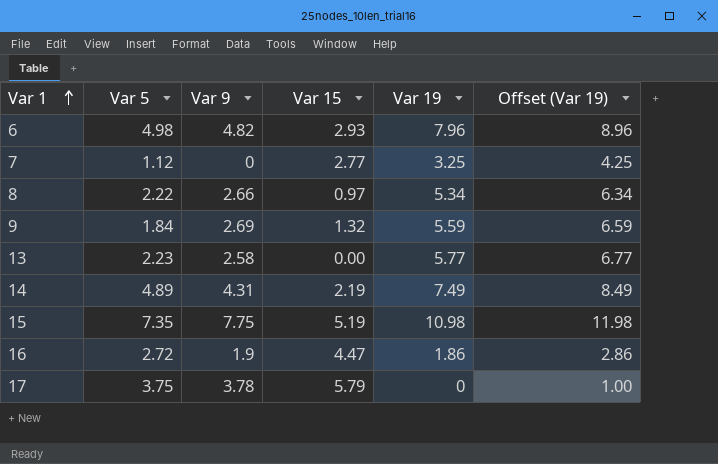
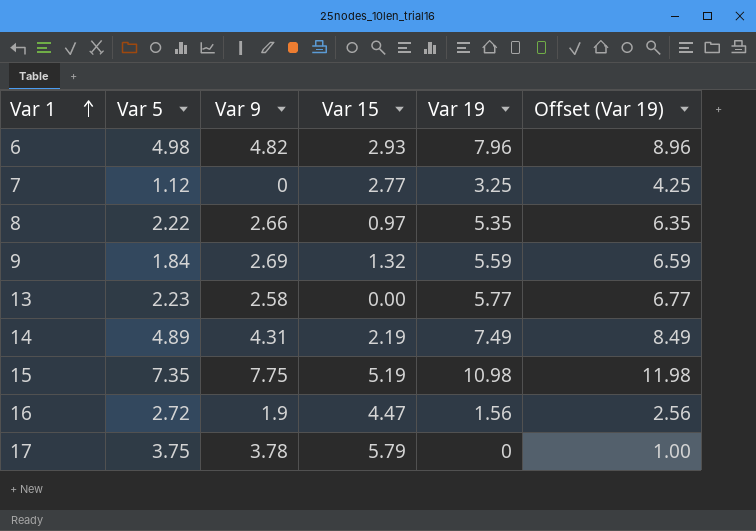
8 | Var 19: 5.34 -> 5.35
8 | Offset (Var 19): 6.34 -> 6.35
16 | Var 19: 1.86 -> 1.56
16 | Offset (Var 19): 2.86 -> 2.56

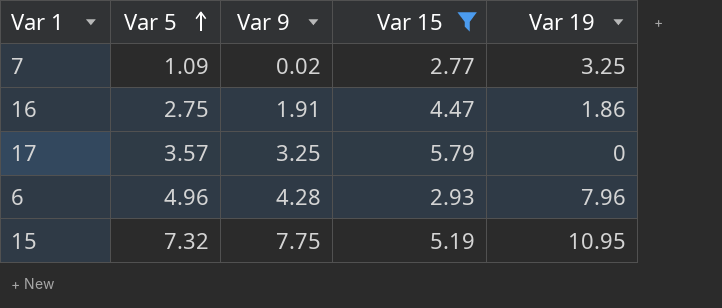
filter: none -> Var 15 >= 2.77
row order: Var 1 ascending -> Var 5 ascending
column Offset (Var 19) | formula: [Var 19] + 1 -> none
7 | Var 5: 1.12 -> 1.09
7 | Var 9: 0 -> 0.02
16 | Var 5: 2.72 -> 2.75
16 | Var 9: 1.9 -> 1.91
16 | Var 19: 1.56 -> 1.86
17 | Var 5: 3.75 -> 3.57
17 | Var 9: 3.78 -> 3.25
6 | Var 5: 4.98 -> 4.96
6 | Var 9: 4.82 -> 4.28
15 | Var 5: 7.35 -> 7.32
15 | Var 19: 10.98 -> 10.95

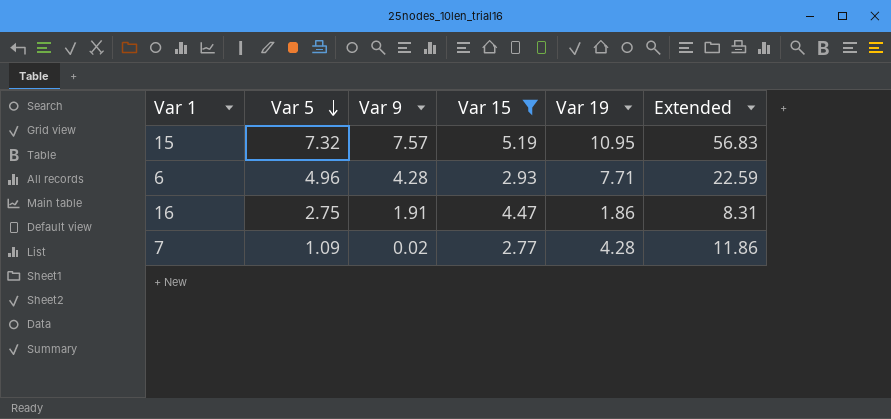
row order: Var 5 ascending -> Var 5 descending
column Extended | formula: none -> [Var 15] * [Var 19]
row 17: 3.57 | 3.25 | 5.79 | 0 -> none
15 | Var 9: 7.75 -> 7.57
6 | Var 19: 7.96 -> 7.71
7 | Var 19: 3.25 -> 4.28

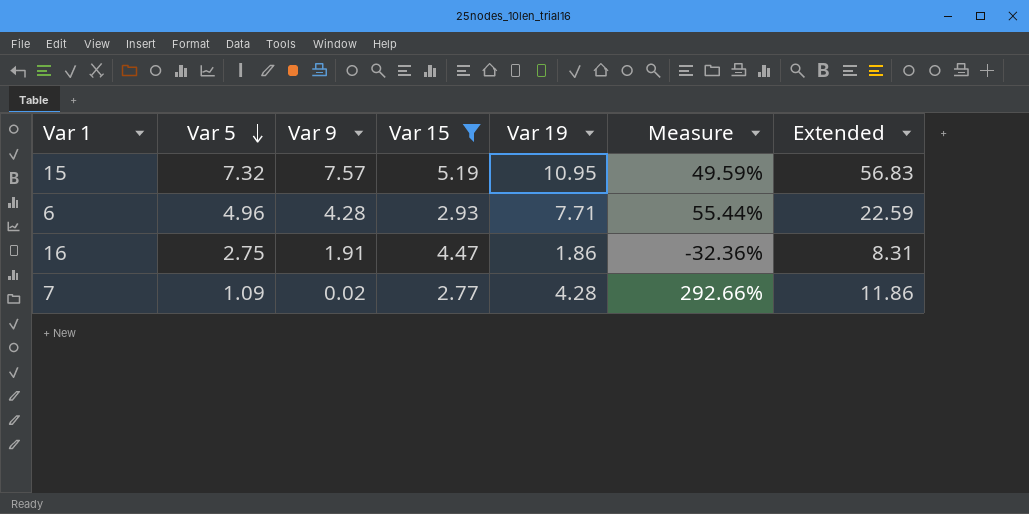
column Measure | formula: none -> ([Var 19] - [Var 5]) / [Var 5]

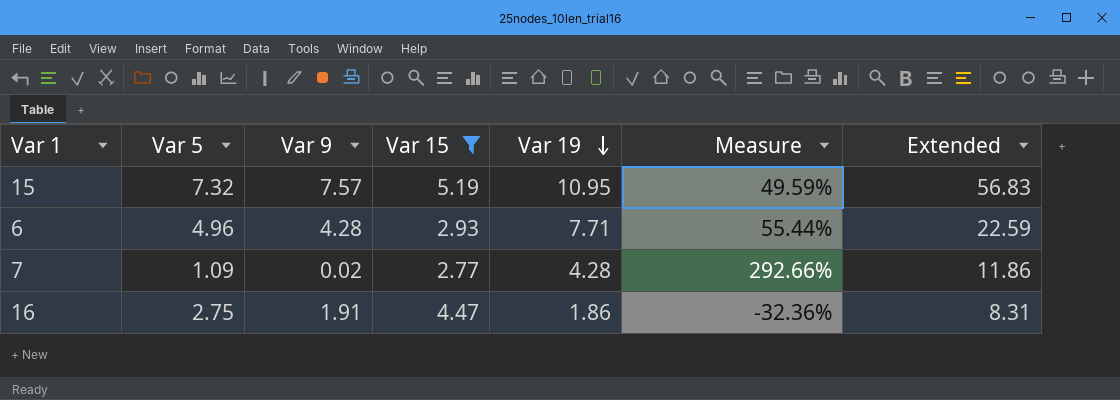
row order: Var 5 descending -> Var 19 descending

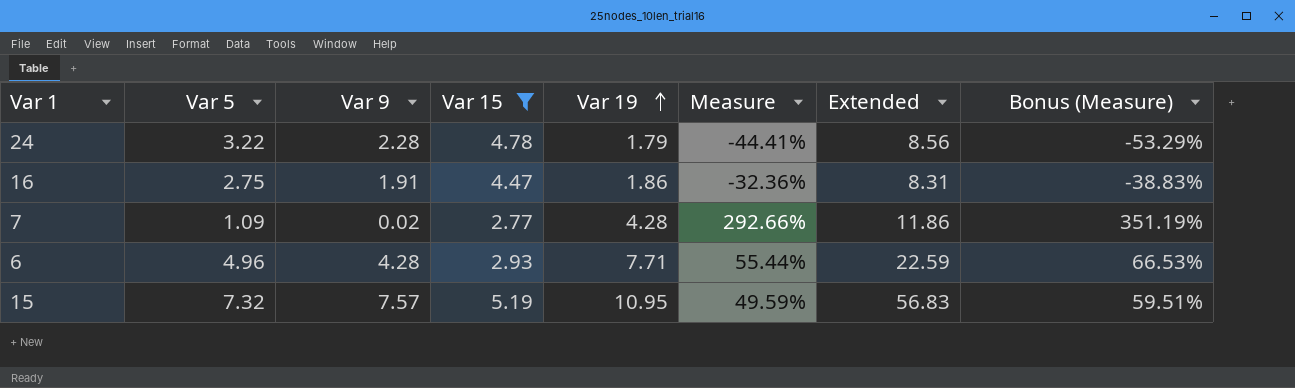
row order: Var 19 descending -> Var 19 ascending
column Bonus (Measure) | formula: none -> [Measure] * 1.2
row 24: none -> 3.22 | 2.28 | 4.78 | 1.79 | -44.41% | 8.56 | -53.29%

